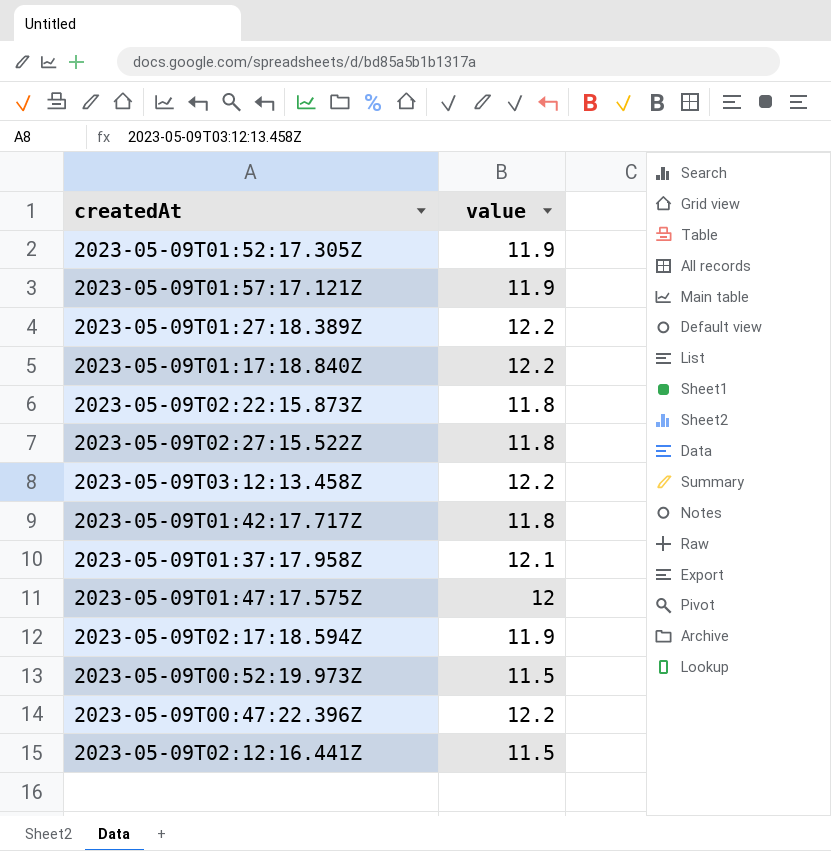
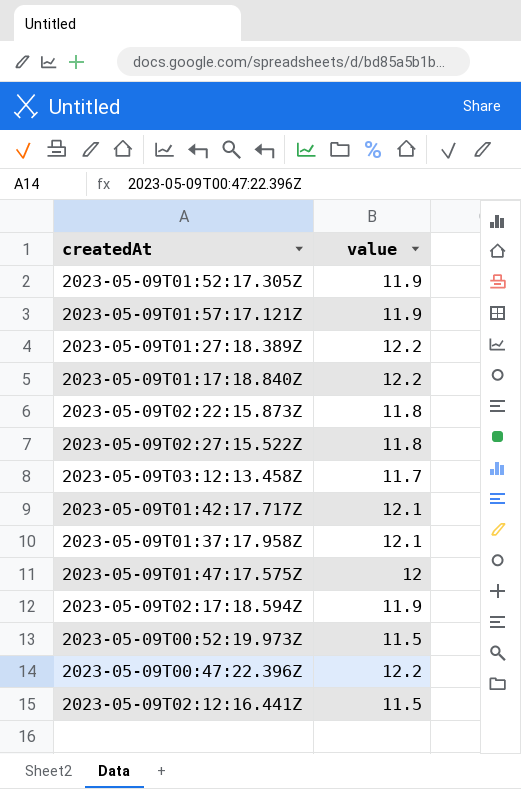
2023-05-09T03:12:13.458Z | value: 12.2 -> 11.7
2023-05-09T01:42:17.717Z | value: 11.8 -> 12.1

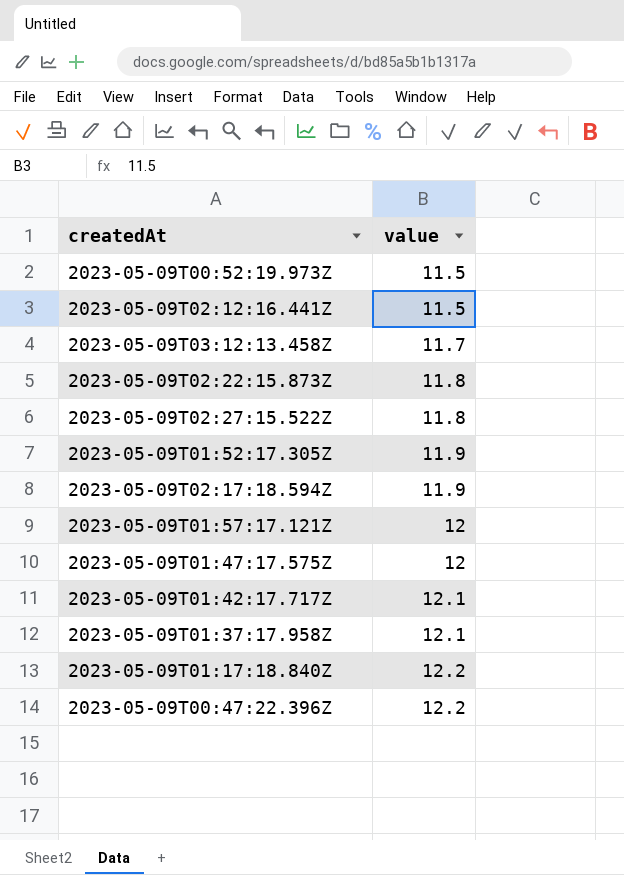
row order: none -> value ascending
row 2023-05-09T01:27:18.389Z: 12.2 -> none
2023-05-09T01:57:17.121Z | value: 11.9 -> 12

